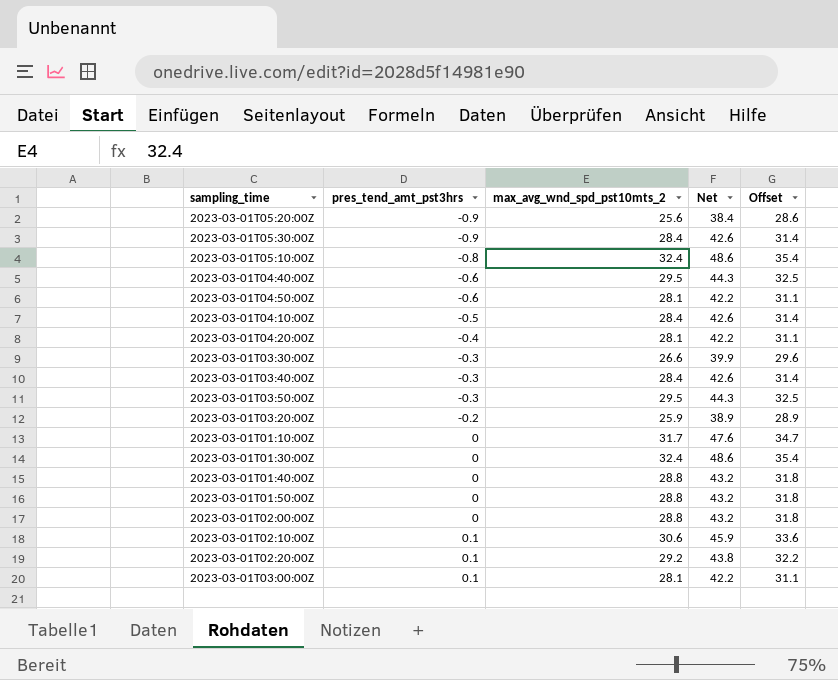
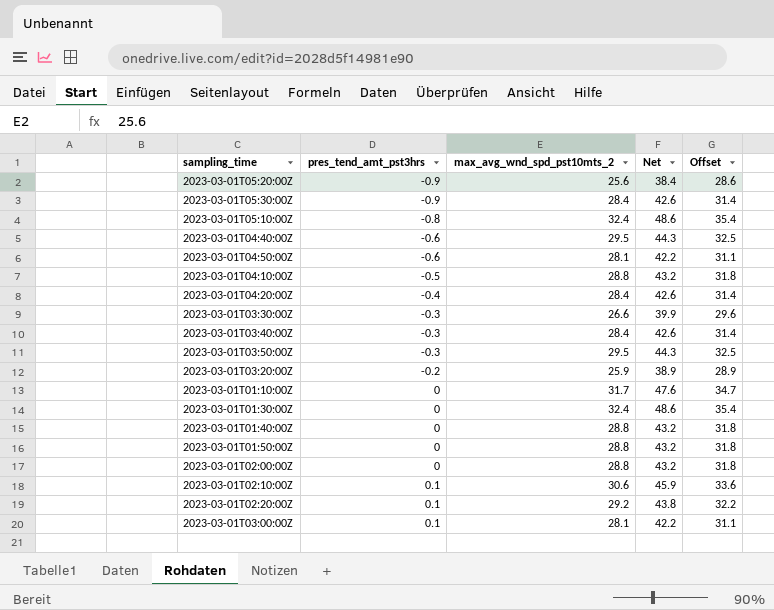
2023-03-01T04:10:00Z | max_avg_wnd_spd_pst10mts_2: 28.4 -> 28.8
2023-03-01T04:10:00Z | Net: 42.6 -> 43.2
2023-03-01T04:10:00Z | Offset: 31.4 -> 31.8
2023-03-01T04:20:00Z | max_avg_wnd_spd_pst10mts_2: 28.1 -> 28.4
2023-03-01T04:20:00Z | Net: 42.2 -> 42.6
2023-03-01T04:20:00Z | Offset: 31.1 -> 31.4

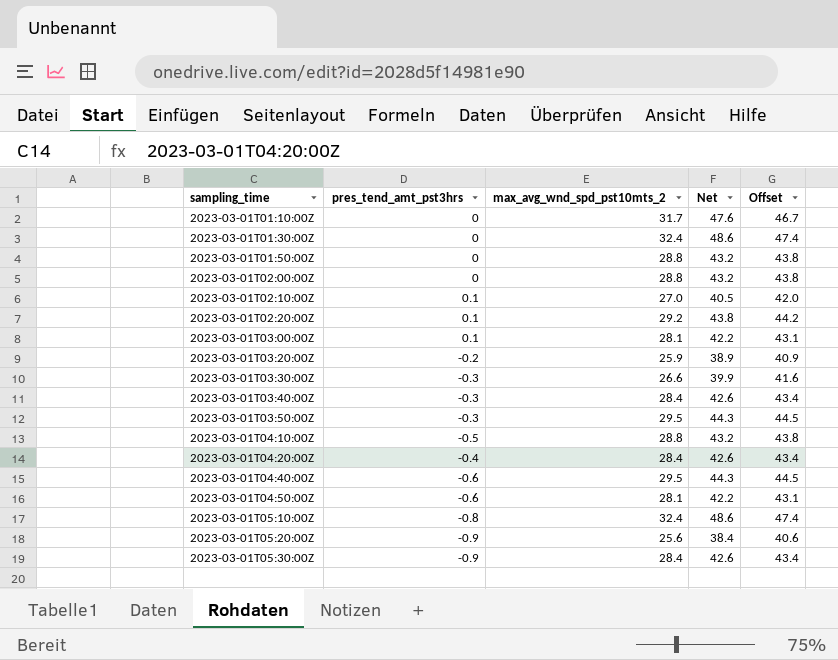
row order: pres_tend_amt_pst3hrs ascending -> sampling_time ascending
column Offset | formula: [max_avg_wnd_spd_pst10mts_2] + 3 -> [max_avg_wnd_spd_pst10mts_2] + 15
row 2023-03-01T01:40:00Z: 0 | 28.8 | 43.2 | 31.8 -> none
2023-03-01T02:10:00Z | max_avg_wnd_spd_pst10mts_2: 30.6 -> 27.0
2023-03-01T02:10:00Z | Net: 45.9 -> 40.5

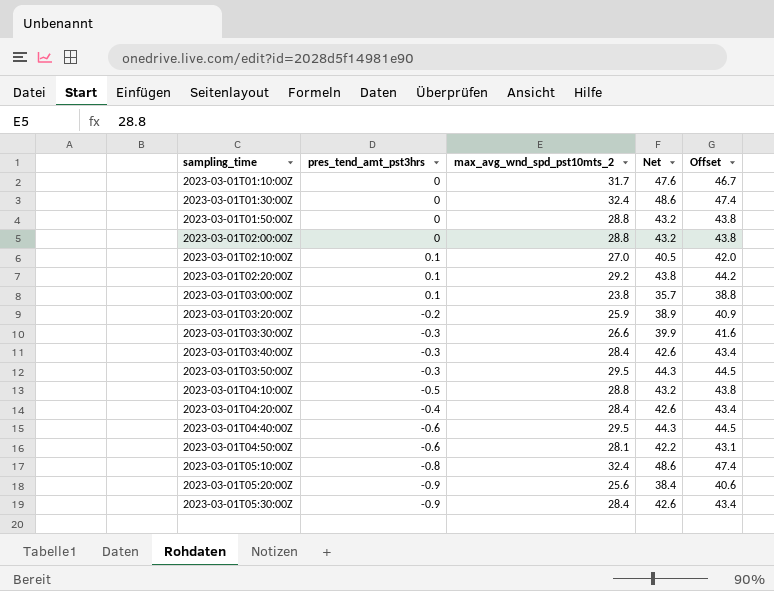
2023-03-01T03:00:00Z | max_avg_wnd_spd_pst10mts_2: 28.1 -> 23.8
2023-03-01T03:00:00Z | Net: 42.2 -> 35.7
2023-03-01T03:00:00Z | Offset: 43.1 -> 38.8

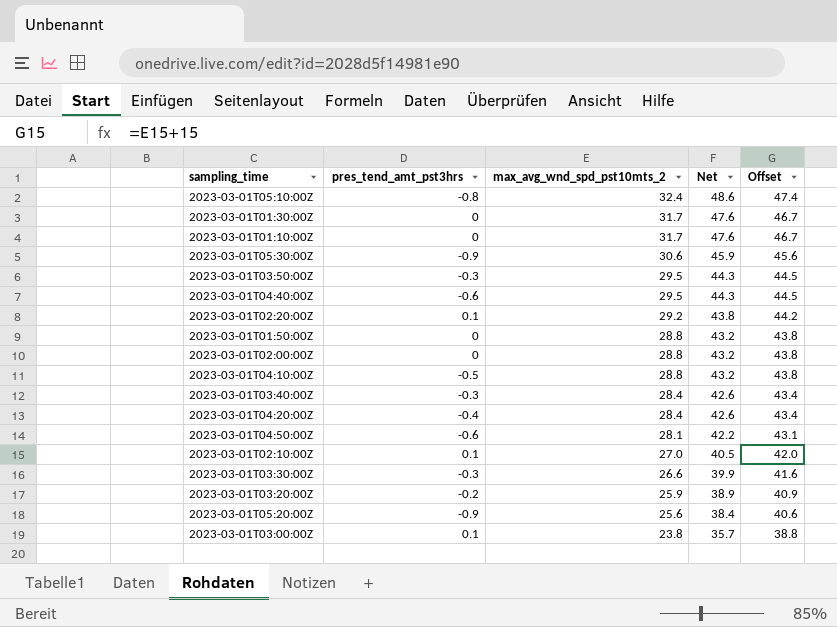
row order: sampling_time ascending -> max_avg_wnd_spd_pst10mts_2 descending
2023-03-01T01:30:00Z | max_avg_wnd_spd_pst10mts_2: 32.4 -> 31.7
2023-03-01T01:30:00Z | Net: 48.6 -> 47.6
2023-03-01T01:30:00Z | Offset: 47.4 -> 46.7
2023-03-01T05:30:00Z | max_avg_wnd_spd_pst10mts_2: 28.4 -> 30.6
2023-03-01T05:30:00Z | Net: 42.6 -> 45.9
2023-03-01T05:30:00Z | Offset: 43.4 -> 45.6

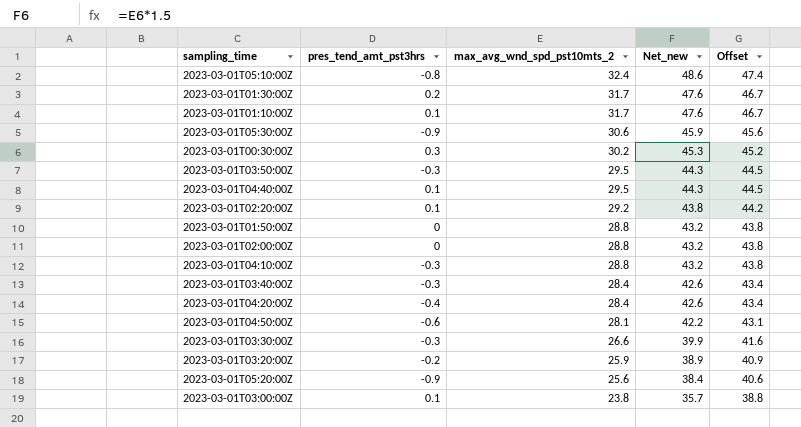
column name: Net -> Net_new
row 2023-03-01T02:10:00Z: 0.1 | 27.0 | 40.5 | 42.0 -> none
2023-03-01T01:30:00Z | pres_tend_amt_pst3hrs: 0 -> 0.2
2023-03-01T01:10:00Z | pres_tend_amt_pst3hrs: 0 -> 0.1
row 2023-03-01T00:30:00Z: none -> 0.3 | 30.2 | 45.3 | 45.2
2023-03-01T04:40:00Z | pres_tend_amt_pst3hrs: -0.6 -> 0.1
2023-03-01T04:10:00Z | pres_tend_amt_pst3hrs: -0.5 -> -0.3

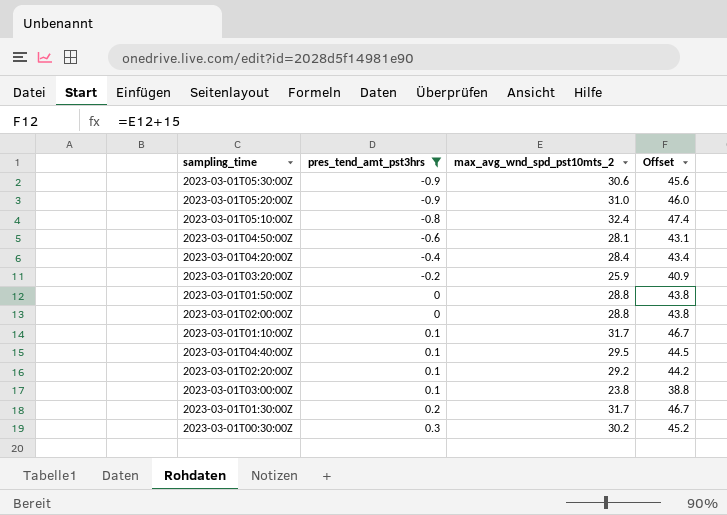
filter: none -> pres_tend_amt_pst3hrs != -0.3
row order: max_avg_wnd_spd_pst10mts_2 descending -> pres_tend_amt_pst3hrs ascending
column Net_new | formula: [max_avg_wnd_spd_pst10mts_2] * 1.5 -> none
2023-03-01T05:20:00Z | max_avg_wnd_spd_pst10mts_2: 25.6 -> 31.0
2023-03-01T05:20:00Z | Offset: 40.6 -> 46.0

